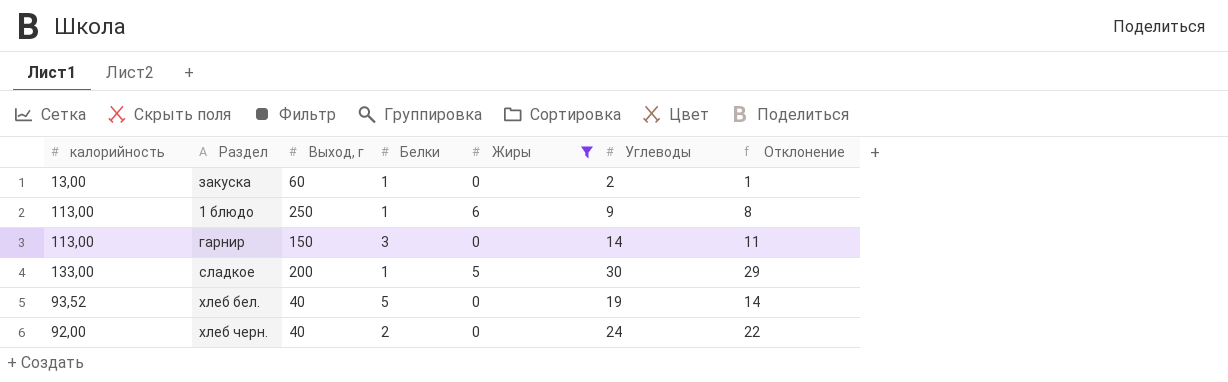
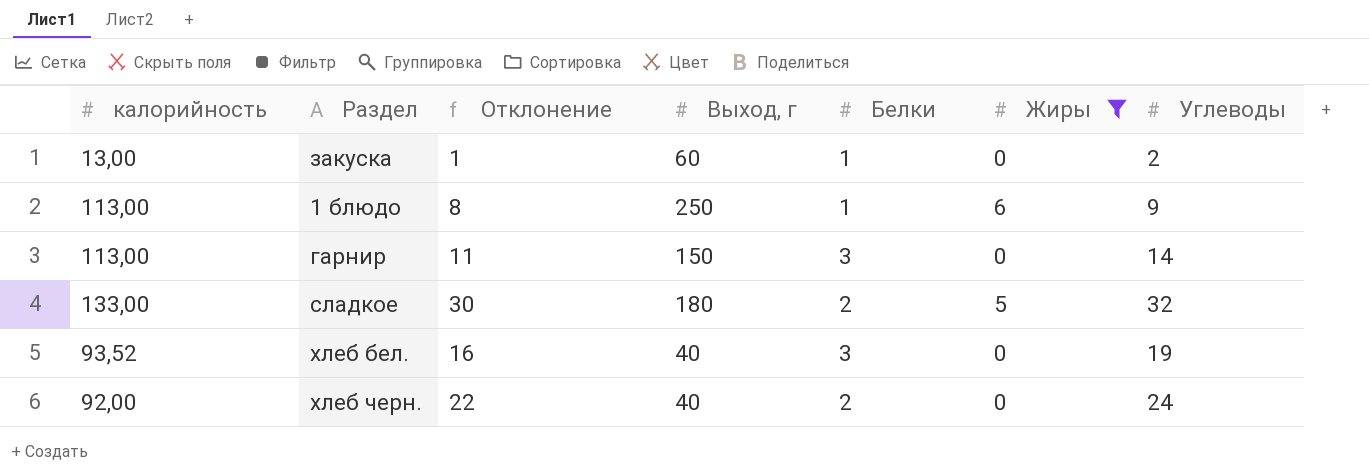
column Отклонение | position: 7 -> 3
сладкое | Отклонение: 29 -> 30
сладкое | Выход, г: 200 -> 180
сладкое | Белки: 1 -> 2
сладкое | Углеводы: 30 -> 32
хлеб бел. | Отклонение: 14 -> 16
хлеб бел. | Белки: 5 -> 3

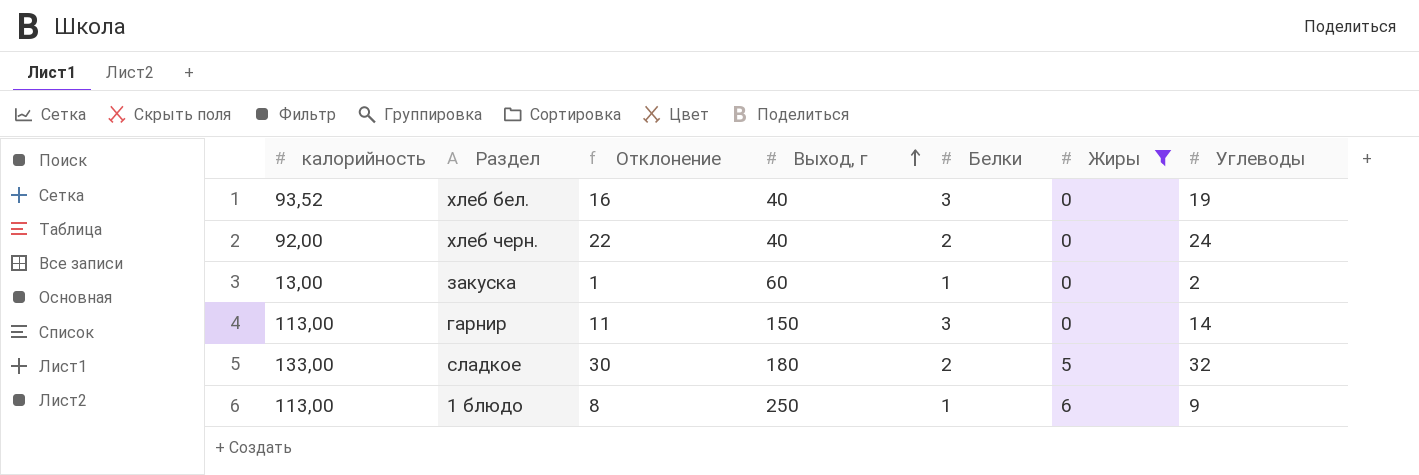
row order: none -> Выход, г ascending

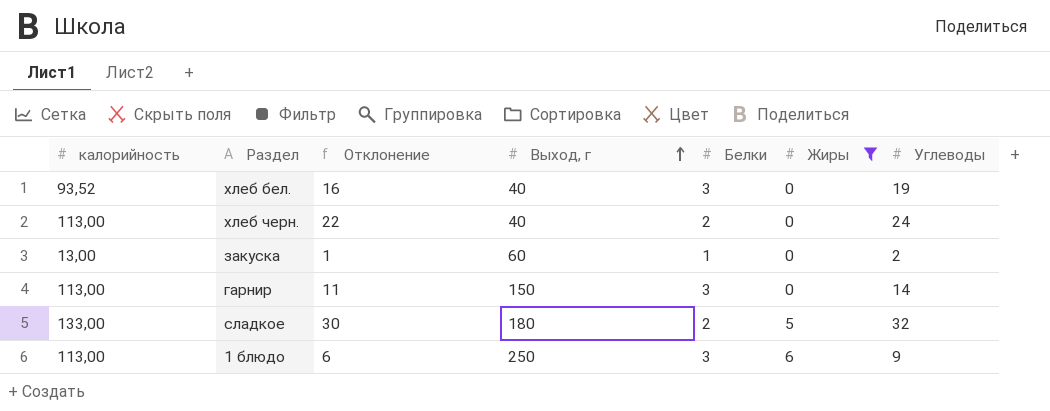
хлеб черн. | калорийность: 92,00 -> 113,00
1 блюдо | Отклонение: 8 -> 6
1 блюдо | Белки: 1 -> 3

